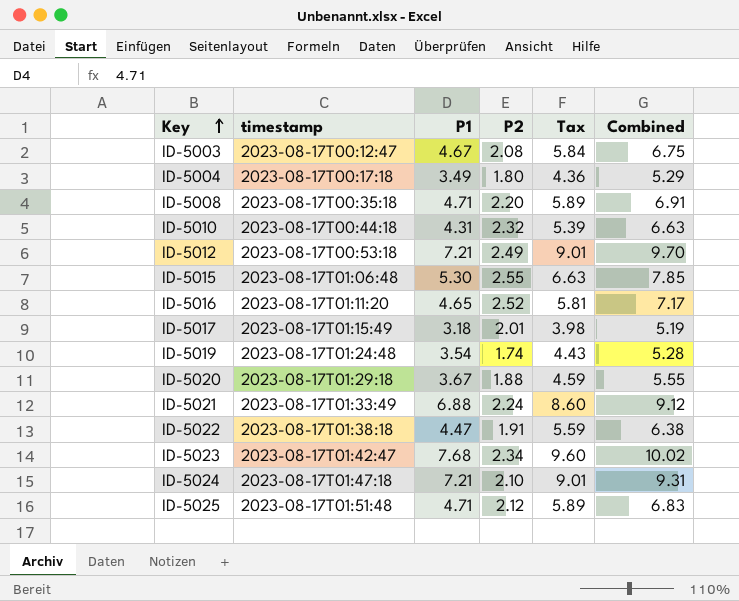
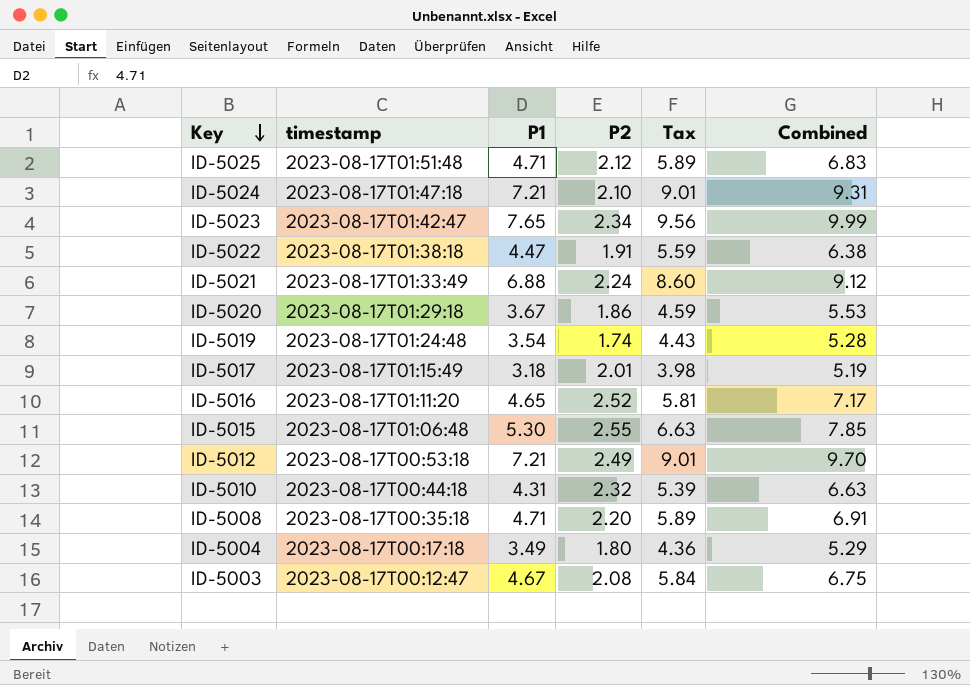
row order: Key ascending -> Key descending
ID-5023 | P1: 7.68 -> 7.65
ID-5023 | Tax: 9.60 -> 9.56
ID-5023 | Combined: 10.02 -> 9.99
ID-5020 | P2: 1.88 -> 1.86
ID-5020 | Combined: 5.55 -> 5.53

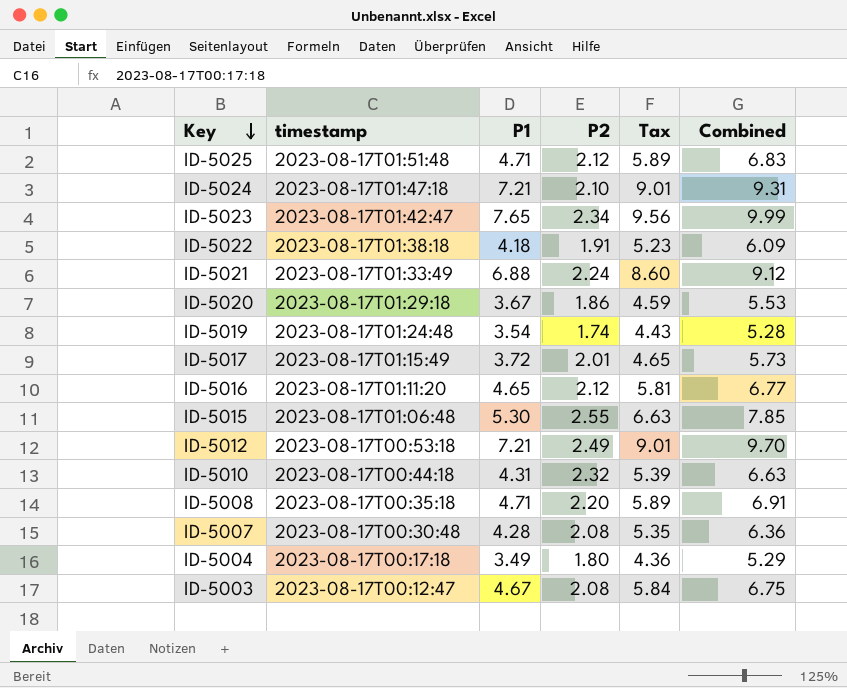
ID-5022 | P1: 4.47 -> 4.18
ID-5022 | Tax: 5.59 -> 5.23
ID-5022 | Combined: 6.38 -> 6.09
ID-5017 | P1: 3.18 -> 3.72
ID-5017 | Tax: 3.98 -> 4.65
ID-5017 | Combined: 5.19 -> 5.73
ID-5016 | P2: 2.52 -> 2.12
ID-5016 | Combined: 7.17 -> 6.77
row ID-5007: none -> 2023-08-17T00:30:48 | 4.28 | 2.08 | 5.35 | 6.36

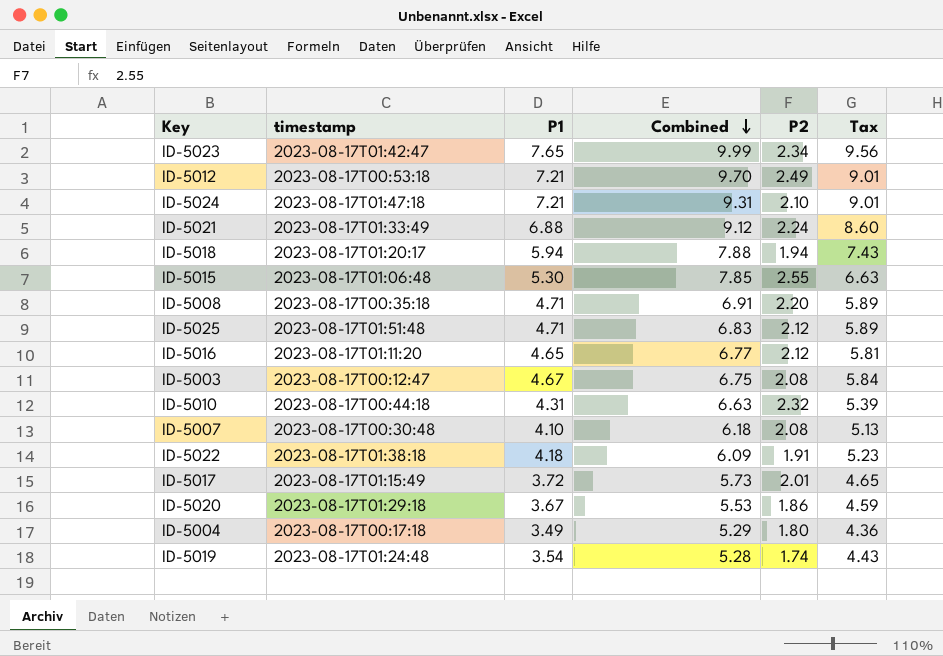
row order: Key descending -> Combined descending
column Combined | position: 6 -> 4
row ID-5018: none -> 2023-08-17T01:20:17 | 5.94 | 7.88 | 1.94 | 7.43
ID-5007 | P1: 4.28 -> 4.10
ID-5007 | Combined: 6.36 -> 6.18
ID-5007 | Tax: 5.35 -> 5.13

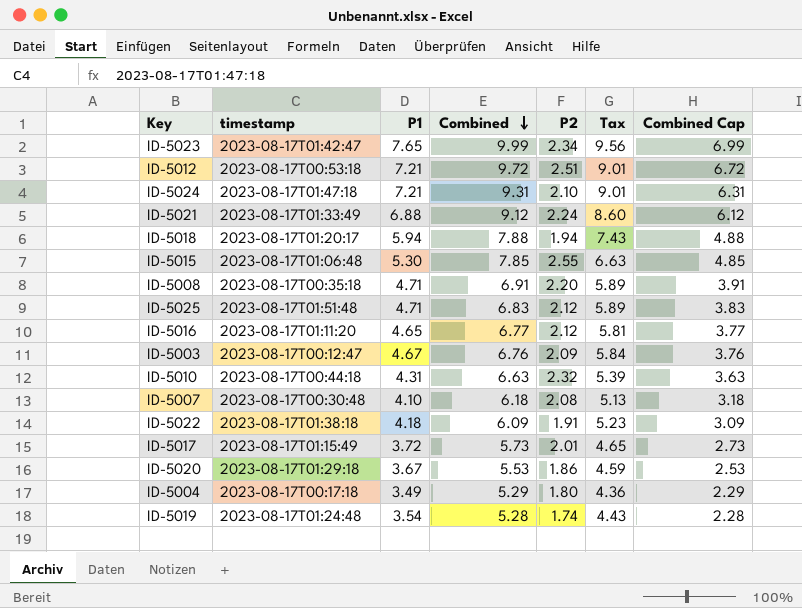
column Combined Cap | formula: none -> [Combined] - 3
ID-5012 | Combined: 9.70 -> 9.72
ID-5012 | P2: 2.49 -> 2.51
ID-5003 | Combined: 6.75 -> 6.76
ID-5003 | P2: 2.08 -> 2.09

